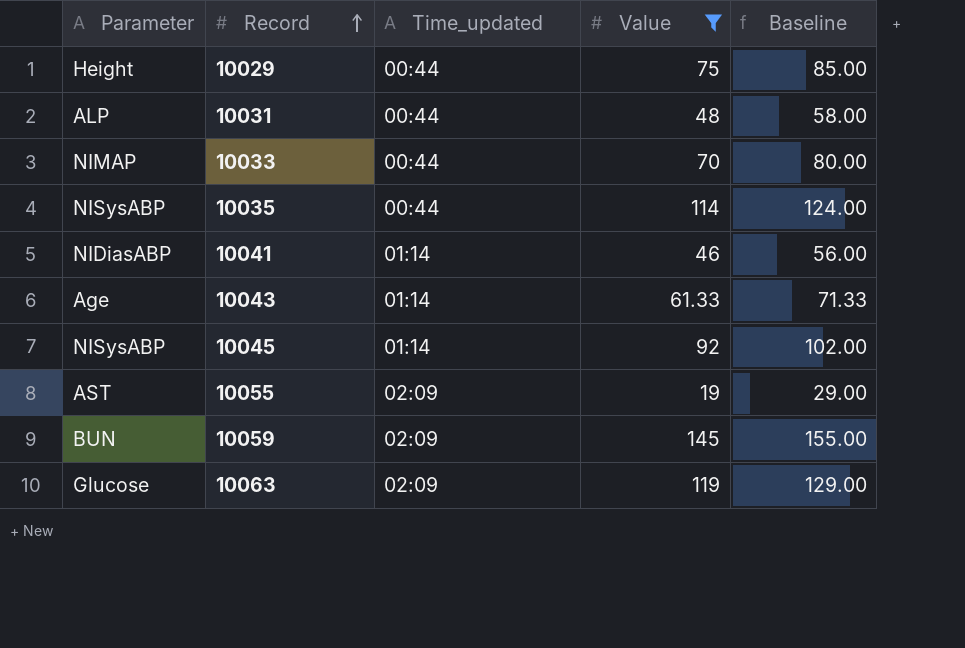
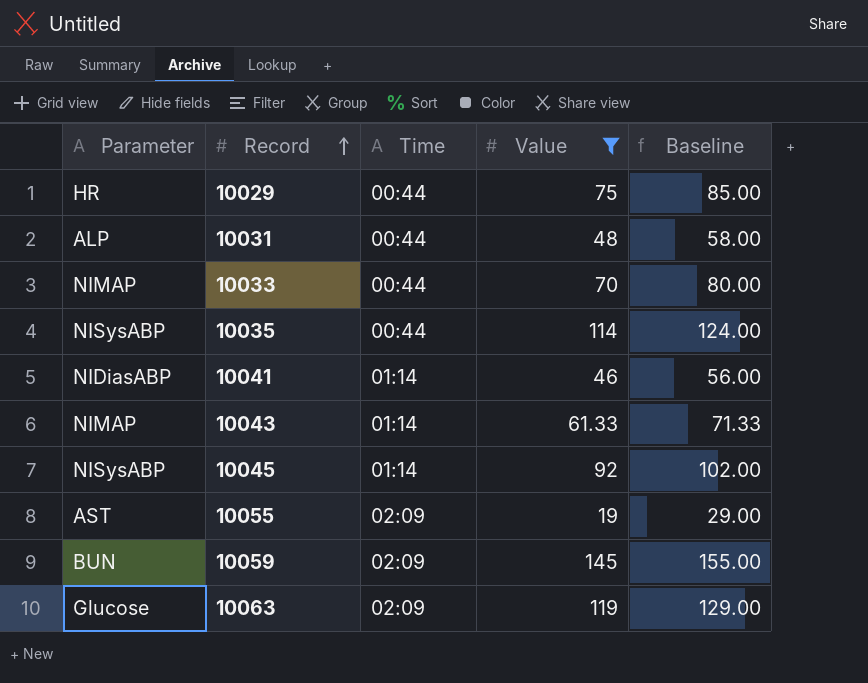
column name: Time_updated -> Time
10029 | Parameter: Height -> HR
10043 | Parameter: Age -> NIMAP

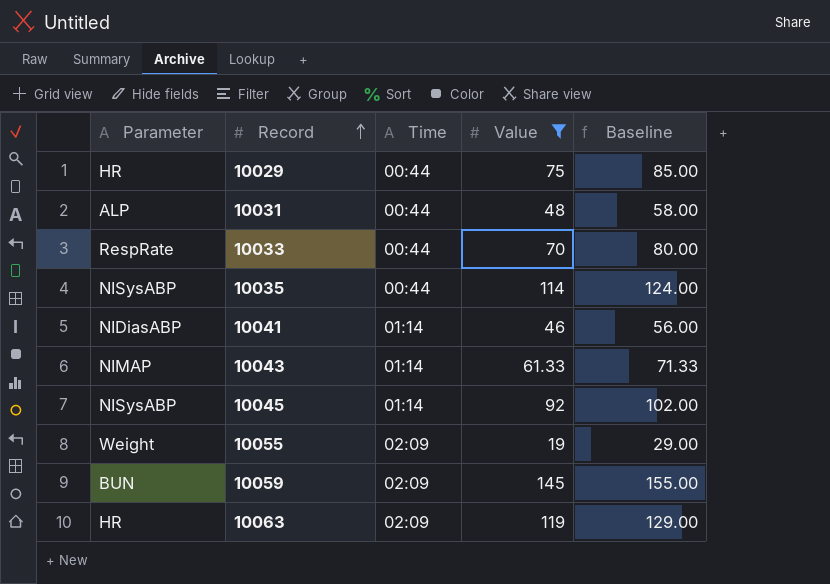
10033 | Parameter: NIMAP -> RespRate
10055 | Parameter: AST -> Weight
10063 | Parameter: Glucose -> HR

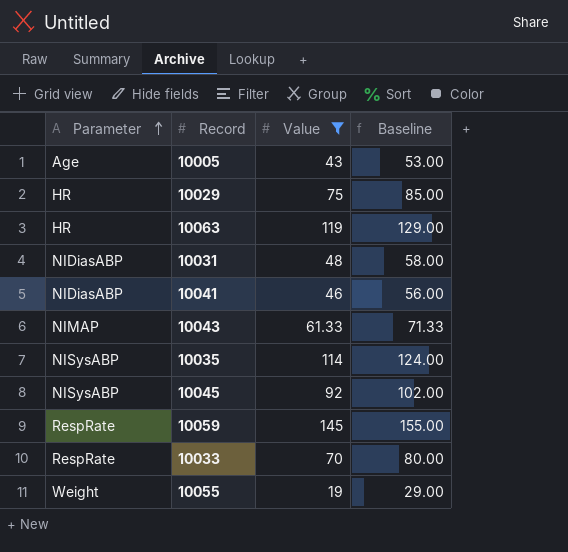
row order: Record ascending -> Parameter ascending
column Time | position: 3 -> none
row 10005: none -> Age | 43 | 53.00
10031 | Parameter: ALP -> NIDiasABP
10059 | Parameter: BUN -> RespRate

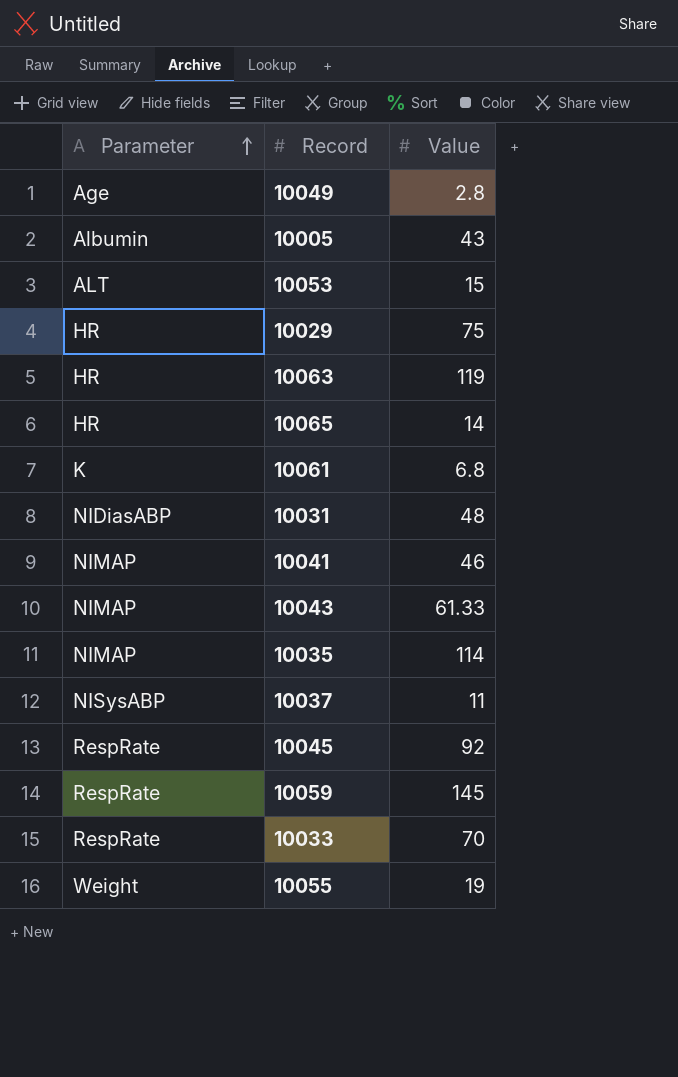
filter: Value >= 19 -> none
column Baseline | formula: [Value] + 10 -> none
10005 | Parameter: Age -> Albumin
10041 | Parameter: NIDiasABP -> NIMAP
10035 | Parameter: NISysABP -> NIMAP
10045 | Parameter: NISysABP -> RespRate

